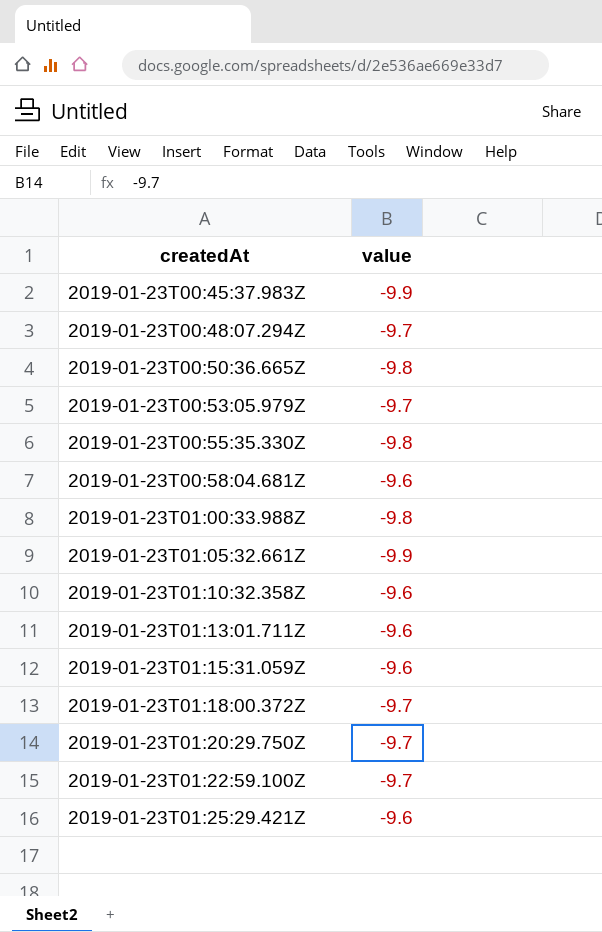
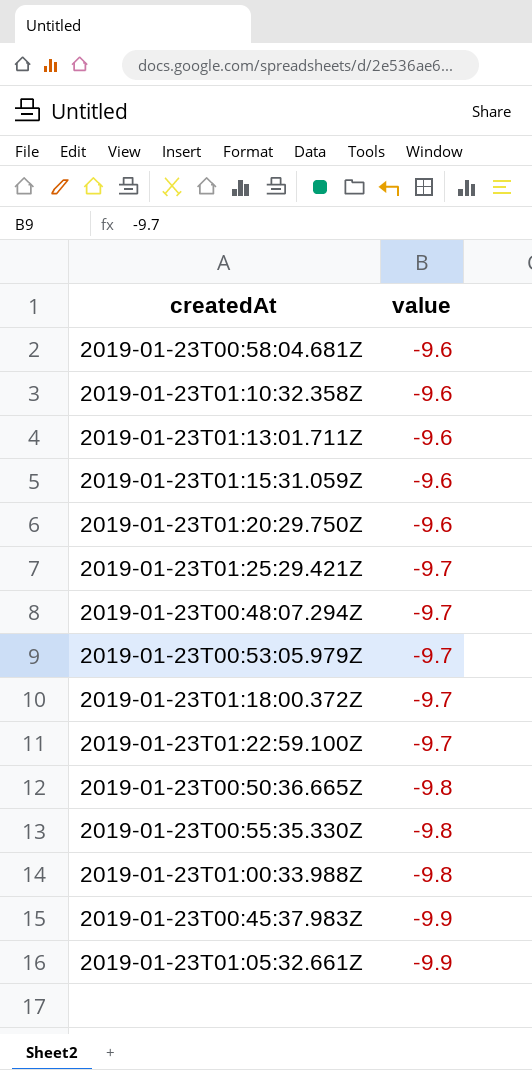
row order: createdAt ascending -> value descending
2019-01-23T01:20:29.750Z | value: -9.7 -> -9.6
2019-01-23T01:25:29.421Z | value: -9.6 -> -9.7

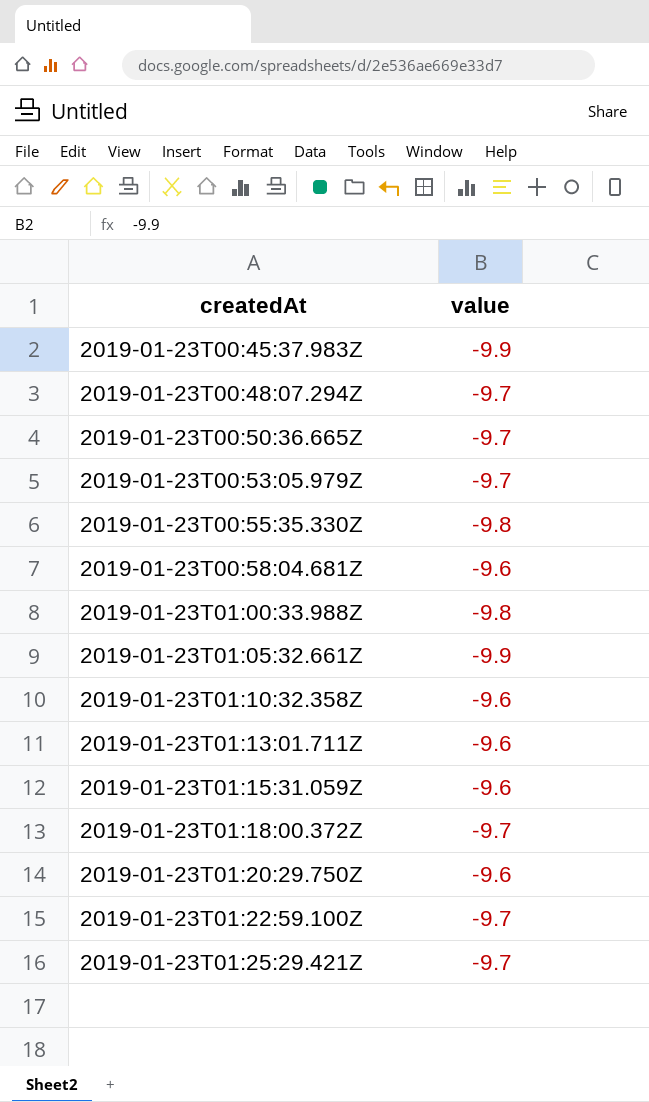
row order: value descending -> createdAt ascending
2019-01-23T00:50:36.665Z | value: -9.8 -> -9.7

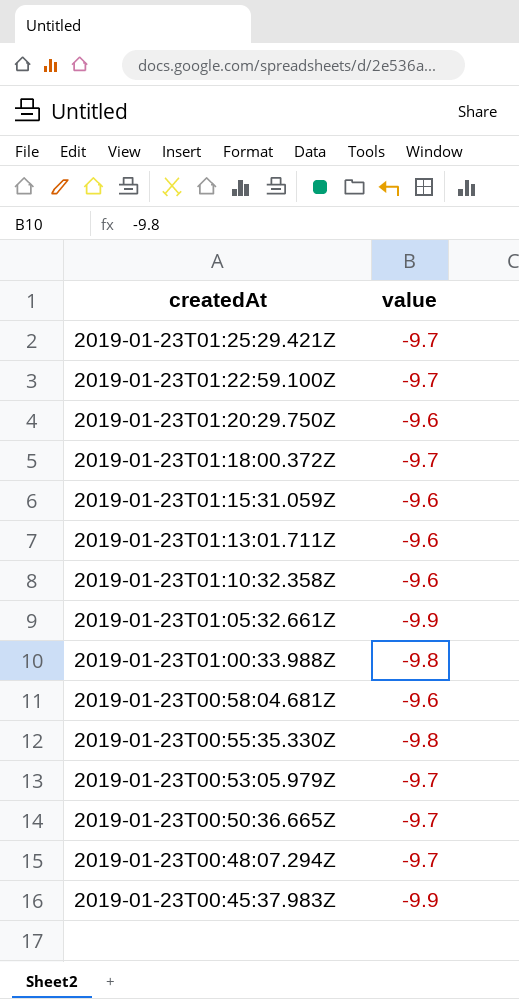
row order: createdAt ascending -> createdAt descending

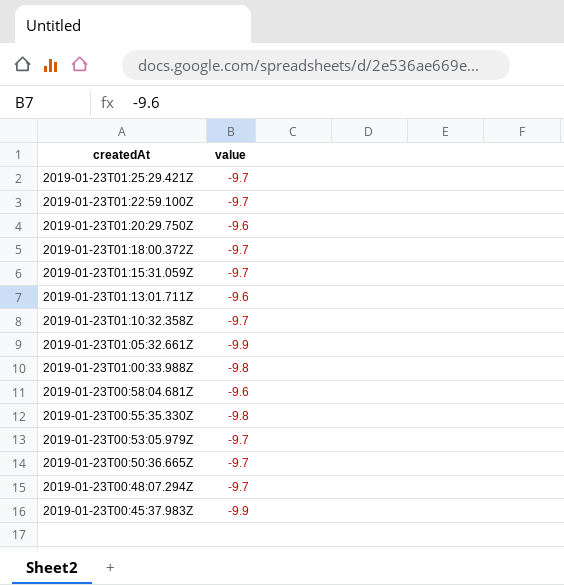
2019-01-23T01:15:31.059Z | value: -9.6 -> -9.7
2019-01-23T01:10:32.358Z | value: -9.6 -> -9.7

